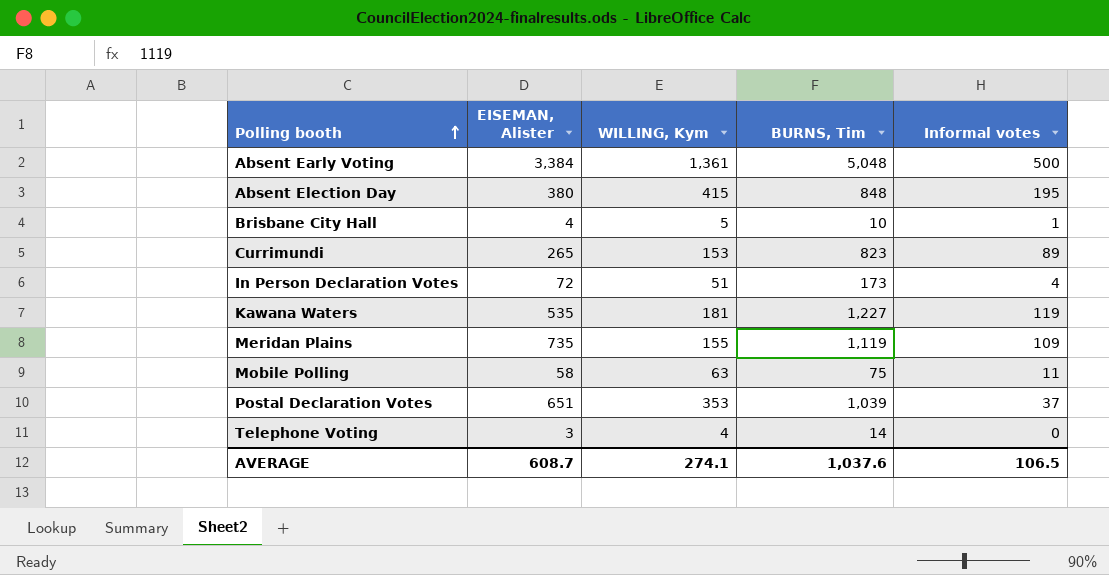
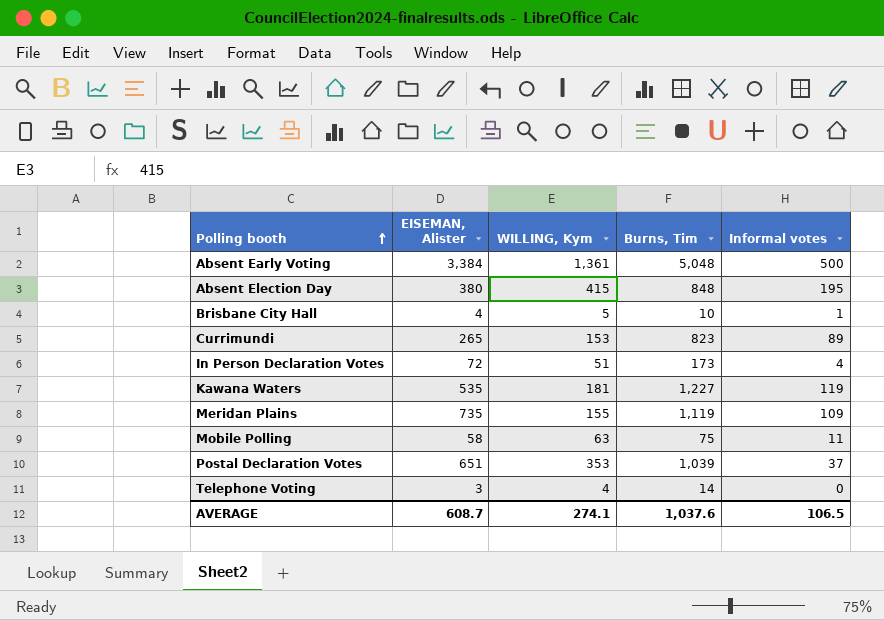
column name: BURNS, Tim -> Burns, Tim

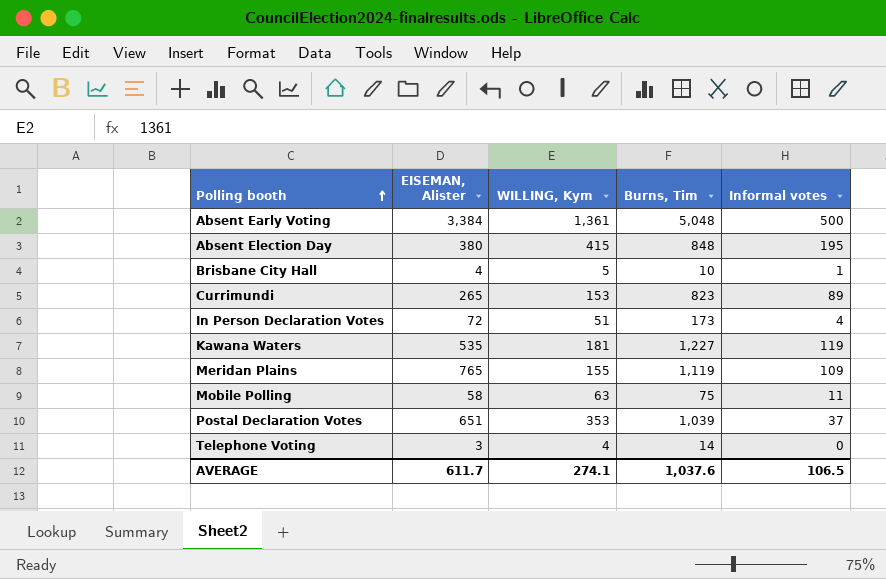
Meridan Plains | EISEMAN, Alister: 735 -> 765
AVERAGE | EISEMAN, Alister: 608.7 -> 611.7

